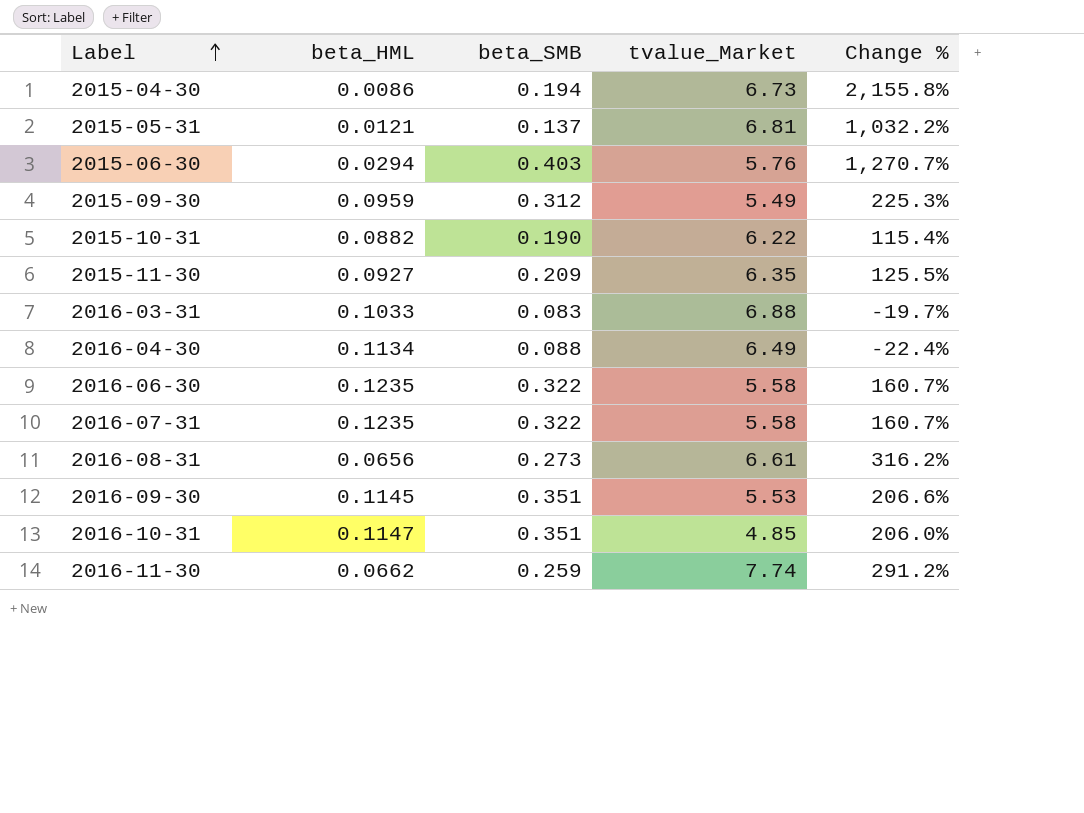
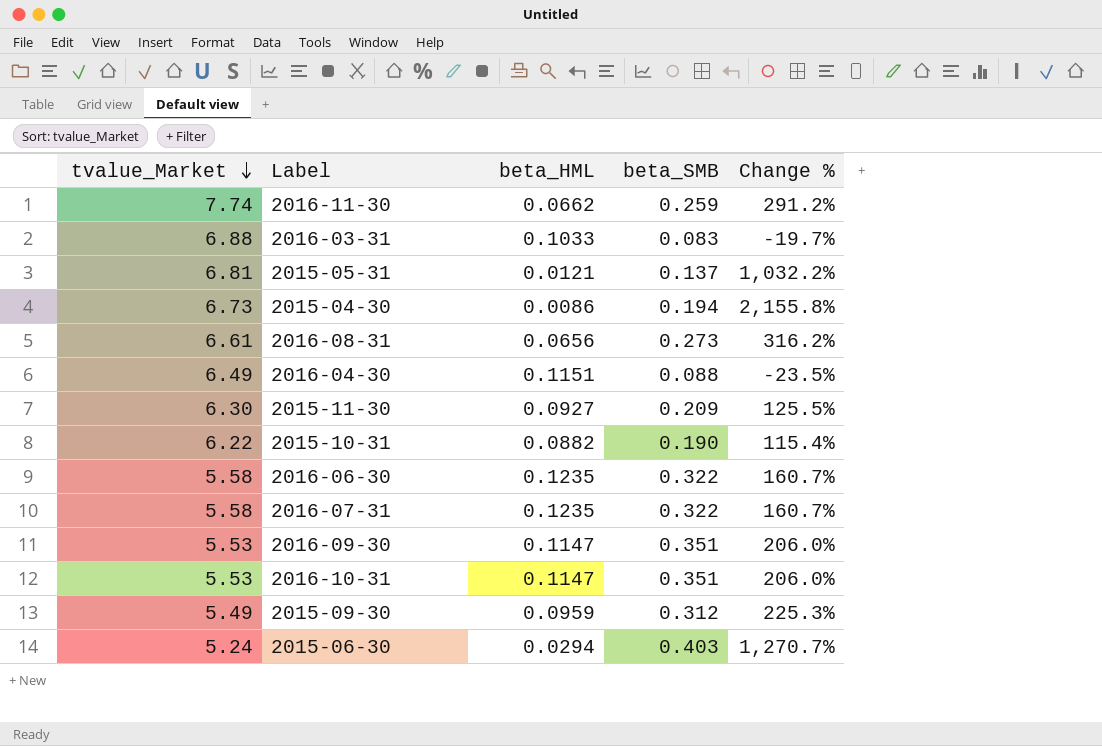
row order: Label ascending -> tvalue_Market descending
column tvalue_Market | position: 4 -> 1
2016-04-30 | beta_HML: 0.1134 -> 0.1151
2016-04-30 | Change %: -22.4% -> -23.5%
2015-11-30 | tvalue_Market: 6.35 -> 6.30
2016-09-30 | beta_HML: 0.1145 -> 0.1147
2016-09-30 | Change %: 206.6% -> 206.0%
2016-10-31 | tvalue_Market: 4.85 -> 5.53
2015-06-30 | tvalue_Market: 5.76 -> 5.24

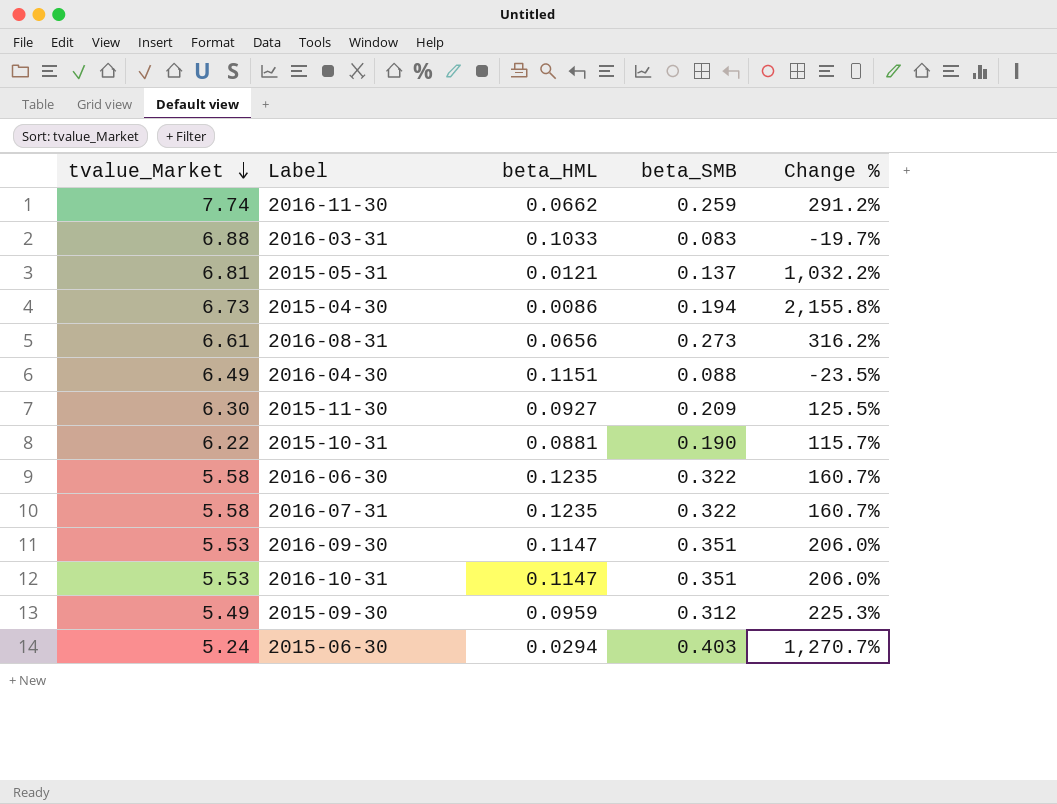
2015-10-31 | beta_HML: 0.0882 -> 0.0881
2015-10-31 | Change %: 115.4% -> 115.7%

